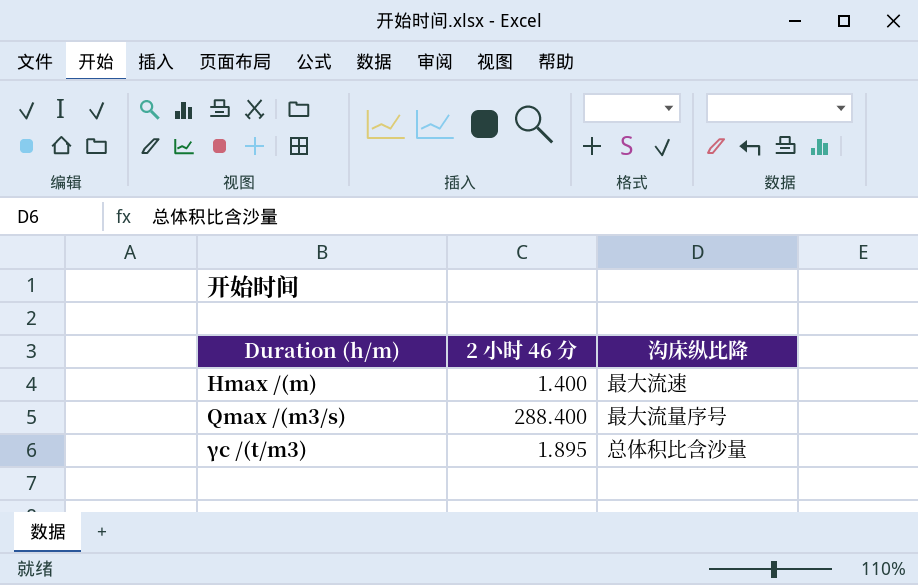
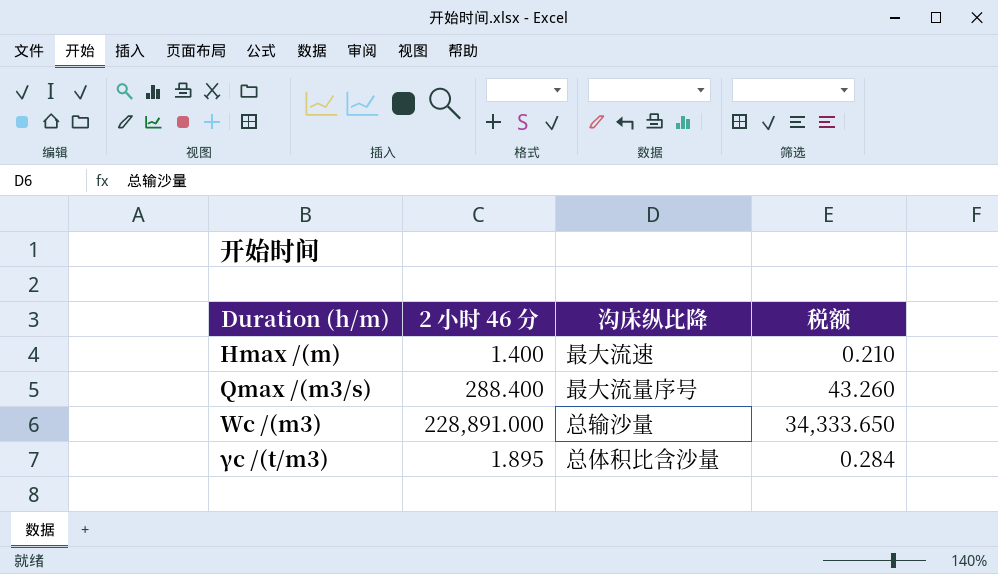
column 税额 | formula: none -> [2 小时 46 分] * 0.15
row Wc /(m3): none -> 228,891.000 | 总输沙量 | 34,333.650

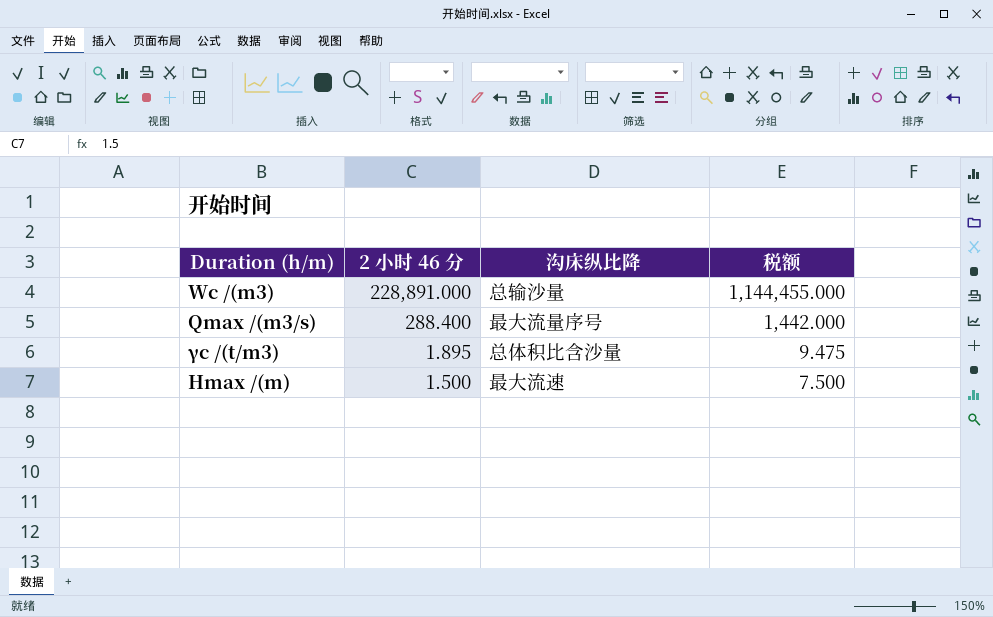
row order: Duration (h/m) ascending -> 2 小时 46 分 descending
column 税额 | formula: [2 小时 46 分] * 0.15 -> [2 小时 46 分] * 5
Hmax /(m) | 2 小时 46 分: 1.400 -> 1.500

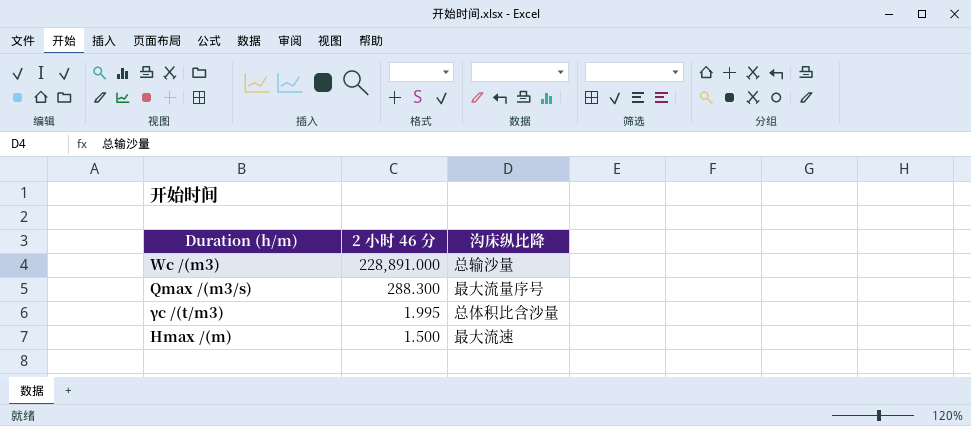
column 税额 | formula: [2 小时 46 分] * 5 -> none
Qmax /(m3/s) | 2 小时 46 分: 288.400 -> 288.300
γc /(t/m3) | 2 小时 46 分: 1.895 -> 1.995

